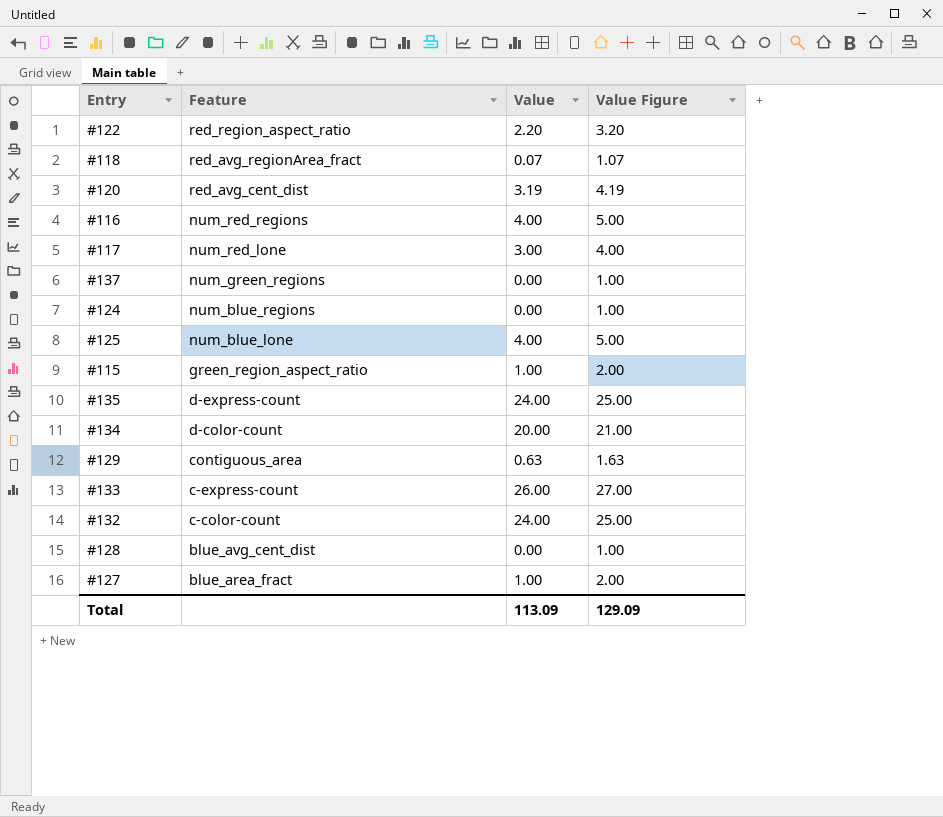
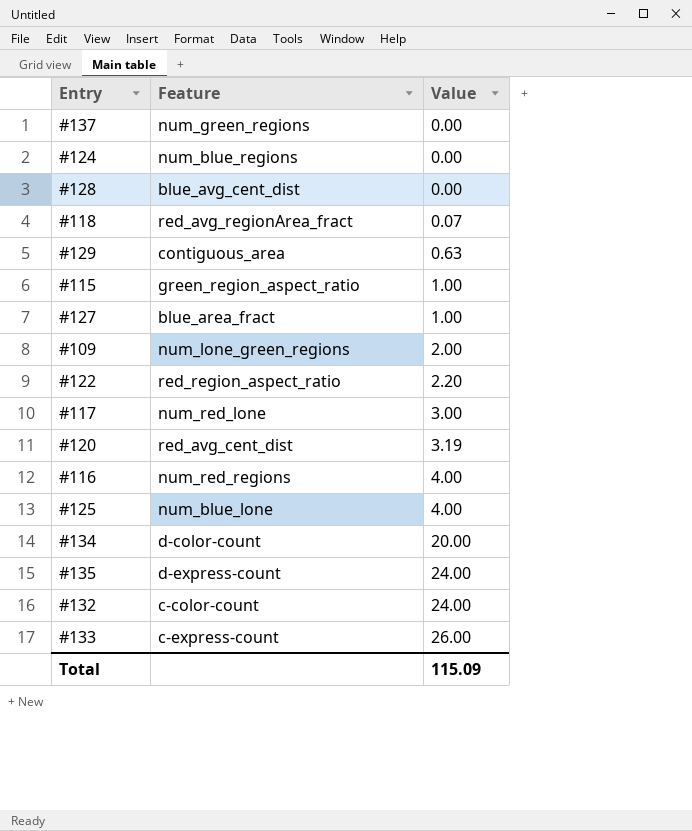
row order: Feature descending -> Value ascending
column Value Figure | formula: [Value] + 1 -> none
row #109: none -> num_lone_green_regions | 2.00
Total | Value: 113.09 -> 115.09

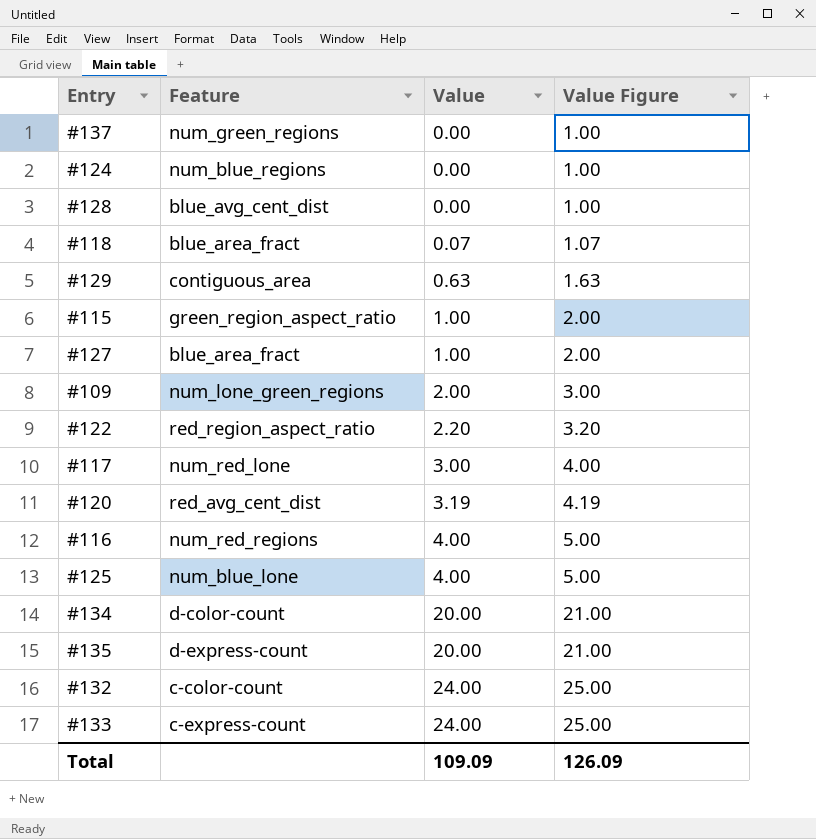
column Value Figure | formula: none -> [Value] + 1
#118 | Feature: red_avg_regionArea_fract -> blue_area_fract
#135 | Value: 24.00 -> 20.00
#133 | Value: 26.00 -> 24.00
Total | Value: 115.09 -> 109.09

